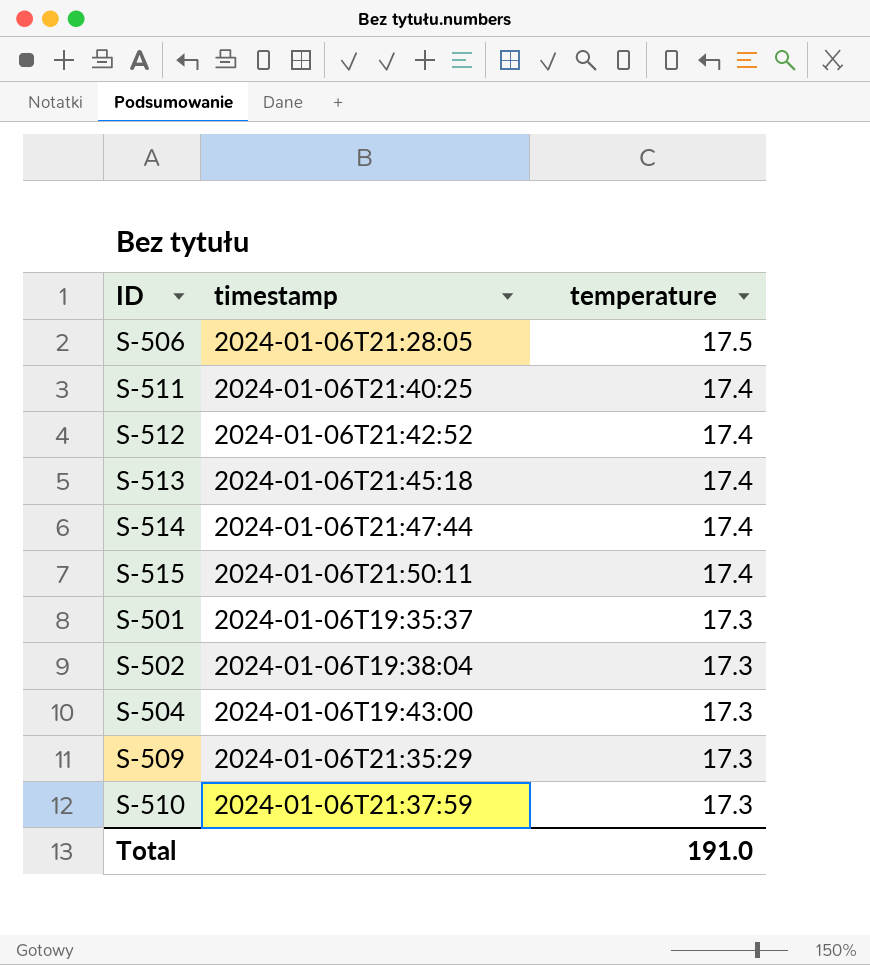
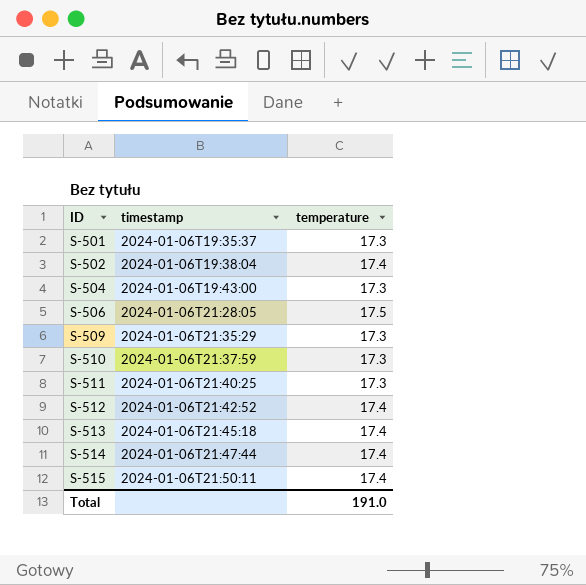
row order: temperature descending -> ID ascending
S-502 | temperature: 17.3 -> 17.4
S-511 | temperature: 17.4 -> 17.3

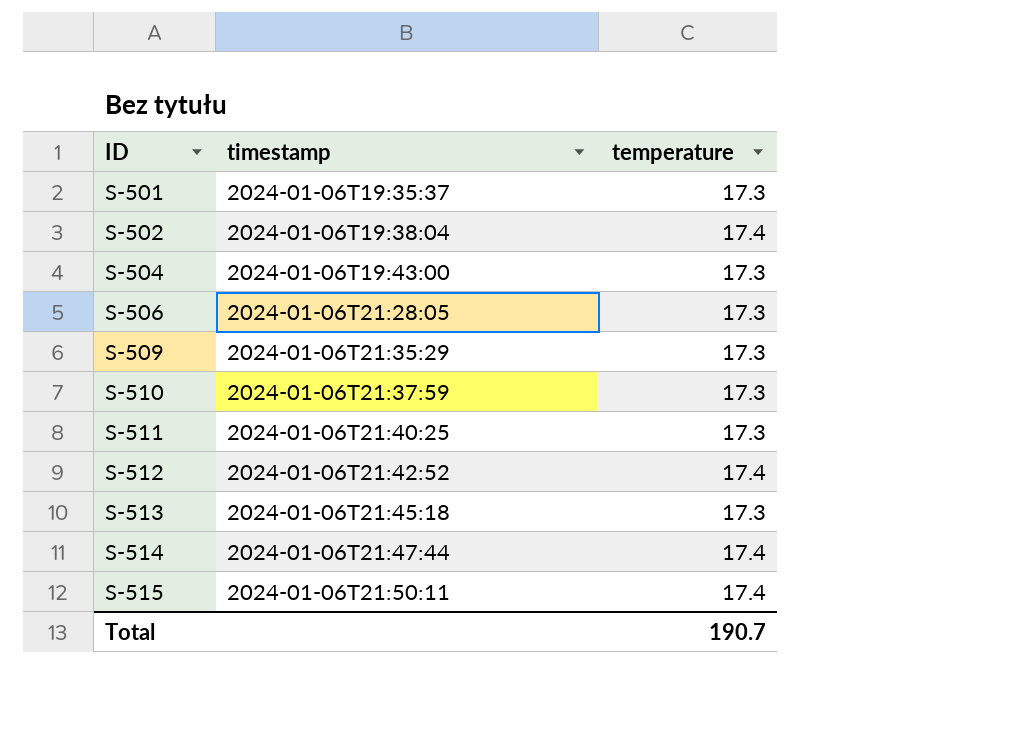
S-506 | temperature: 17.5 -> 17.3
S-513 | temperature: 17.4 -> 17.3
Total | temperature: 191.0 -> 190.7

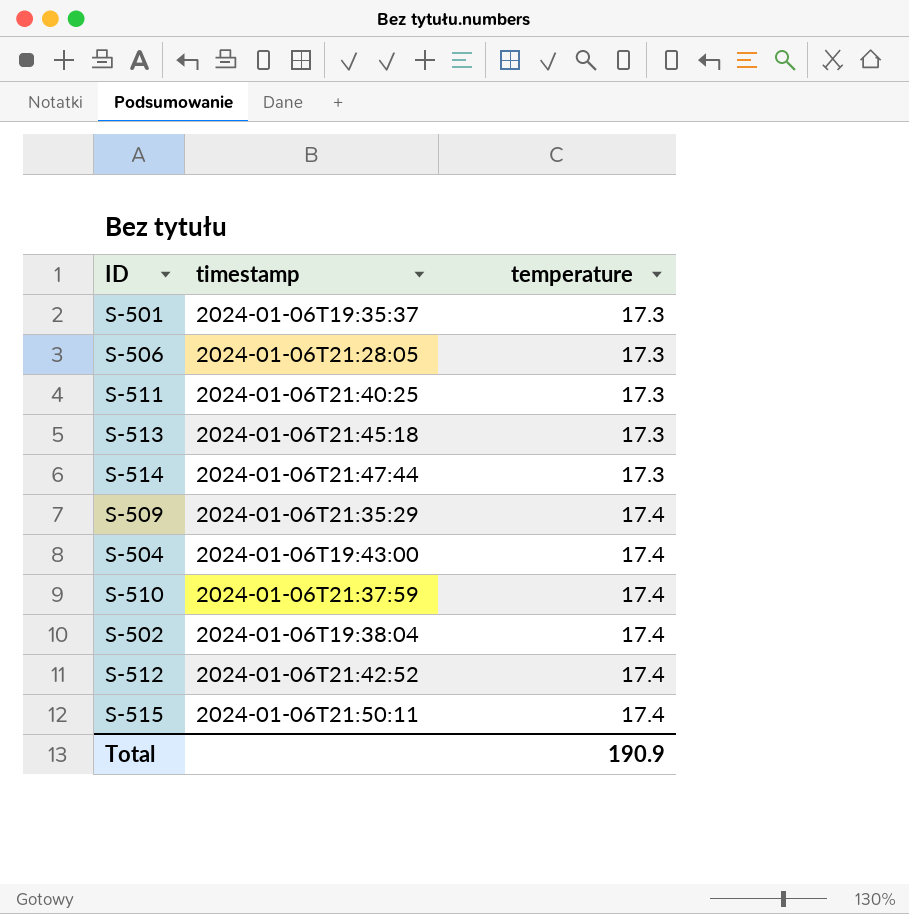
row order: ID ascending -> temperature ascending
S-514 | temperature: 17.4 -> 17.3
S-509 | temperature: 17.3 -> 17.4
S-504 | temperature: 17.3 -> 17.4
S-510 | temperature: 17.3 -> 17.4
Total | temperature: 190.7 -> 190.9

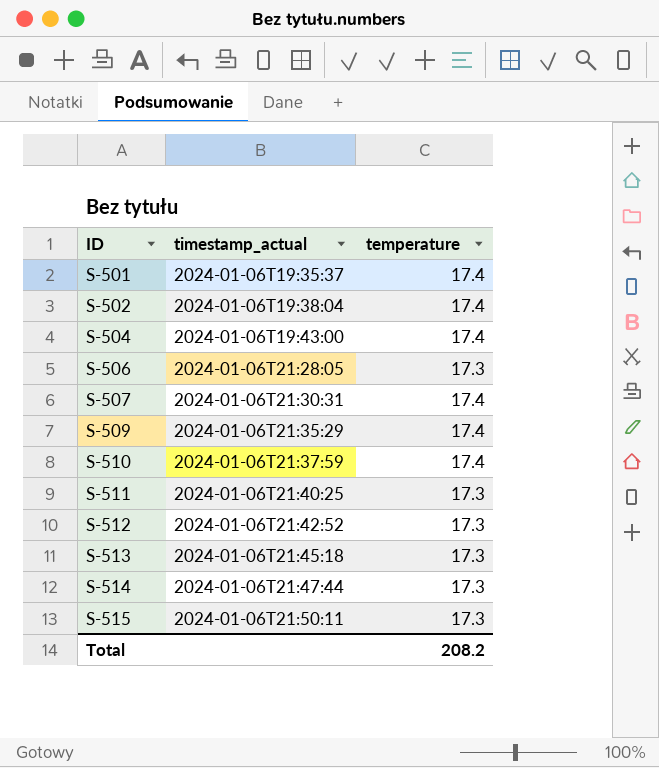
row order: temperature ascending -> ID ascending
column name: timestamp -> timestamp_actual
S-501 | temperature: 17.3 -> 17.4
row S-507: none -> 2024-01-06T21:30:31 | 17.4
S-512 | temperature: 17.4 -> 17.3
S-515 | temperature: 17.4 -> 17.3
Total | temperature: 190.9 -> 208.2

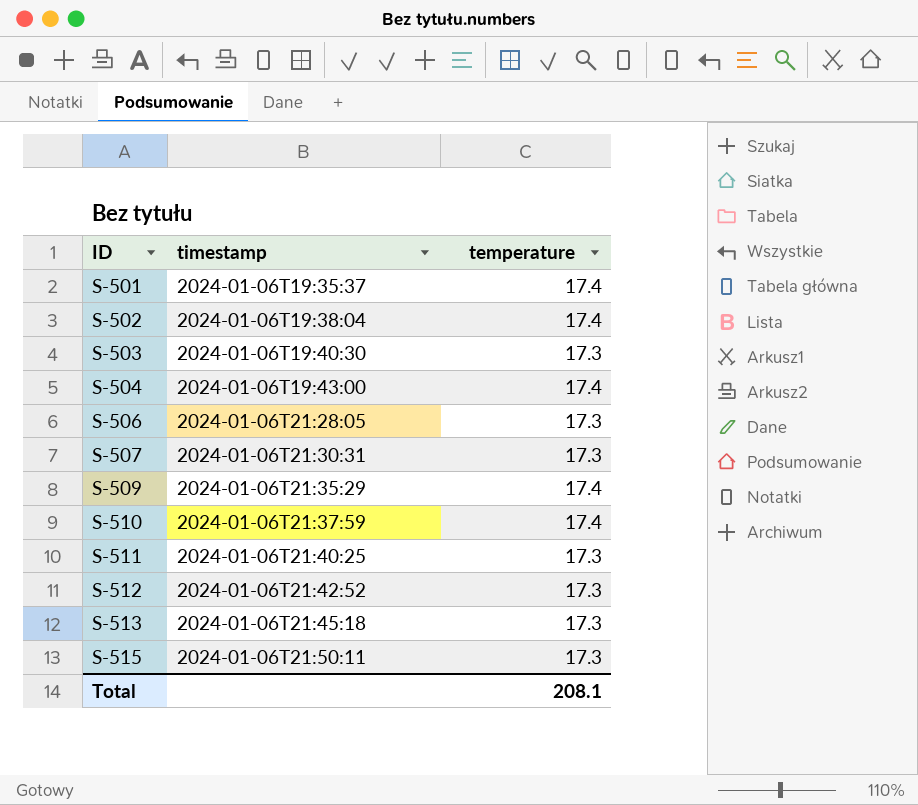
column name: timestamp_actual -> timestamp
row S-514: 2024-01-06T21:47:44 | 17.3 -> none
row S-503: none -> 2024-01-06T19:40:30 | 17.3
S-507 | temperature: 17.4 -> 17.3
Total | temperature: 208.2 -> 208.1

